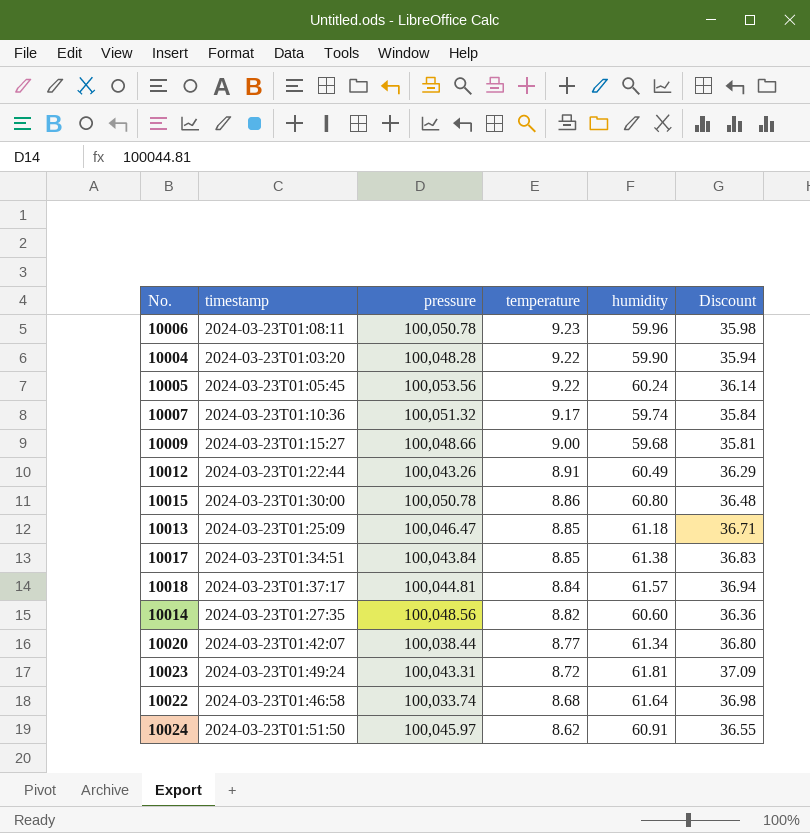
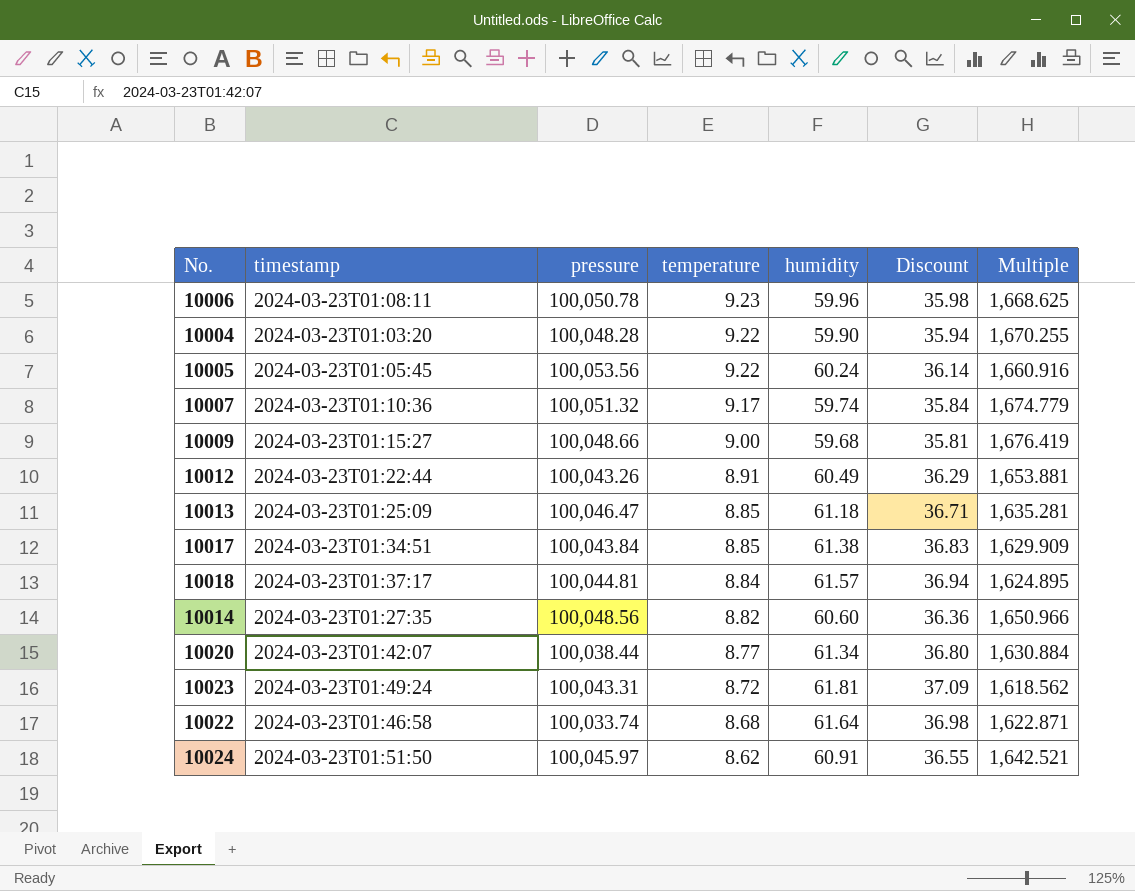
column Multiple | formula: none -> [pressure] / [humidity]
row 10015: 2024-03-23T01:30:00 | 100,050.78 | 8.86 | 60.80 | 36.48 -> none

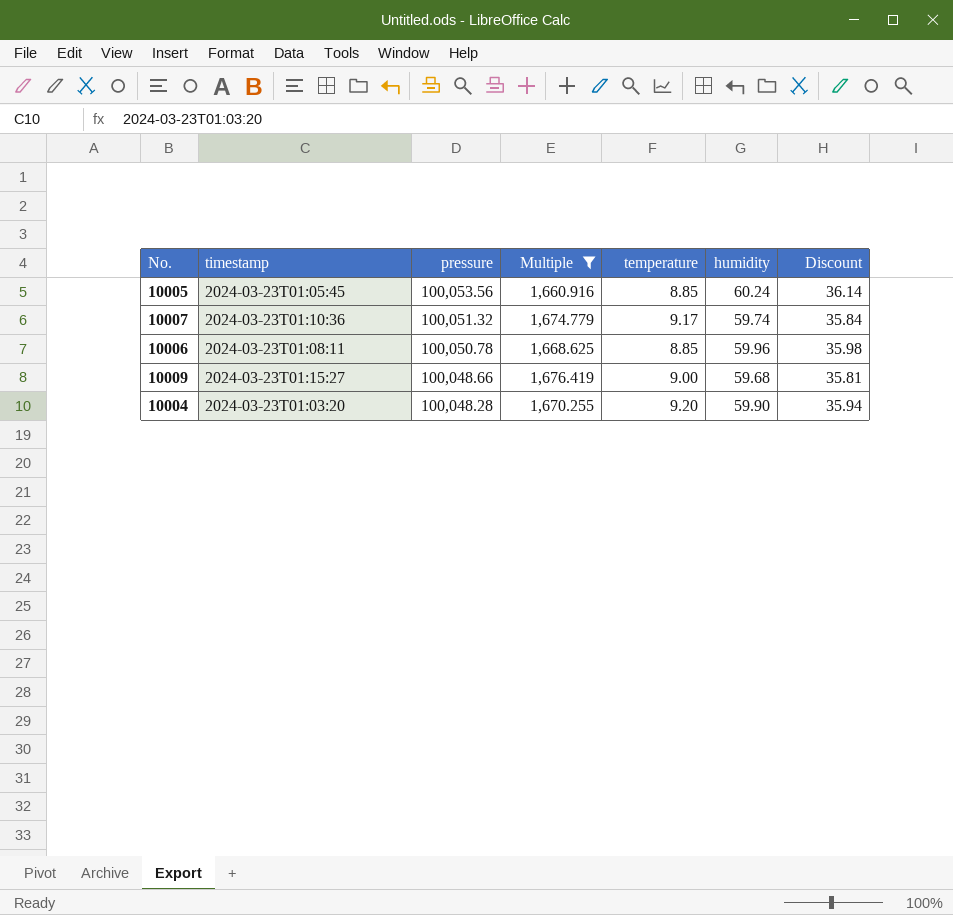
filter: none -> Multiple >= 1,660.916
row order: temperature descending -> pressure descending
column Multiple | position: 7 -> 4
10005 | temperature: 9.22 -> 8.85
10006 | temperature: 9.23 -> 8.85
10004 | temperature: 9.22 -> 9.20

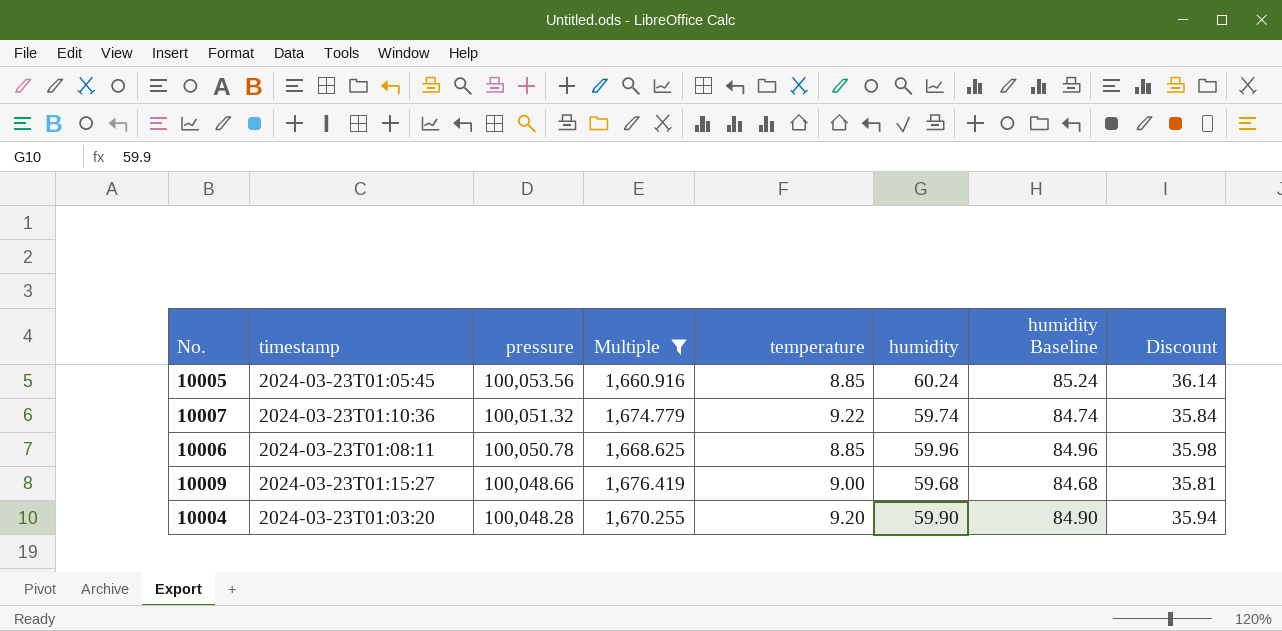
column humidity Baseline | formula: none -> [humidity] + 25
10007 | temperature: 9.17 -> 9.22

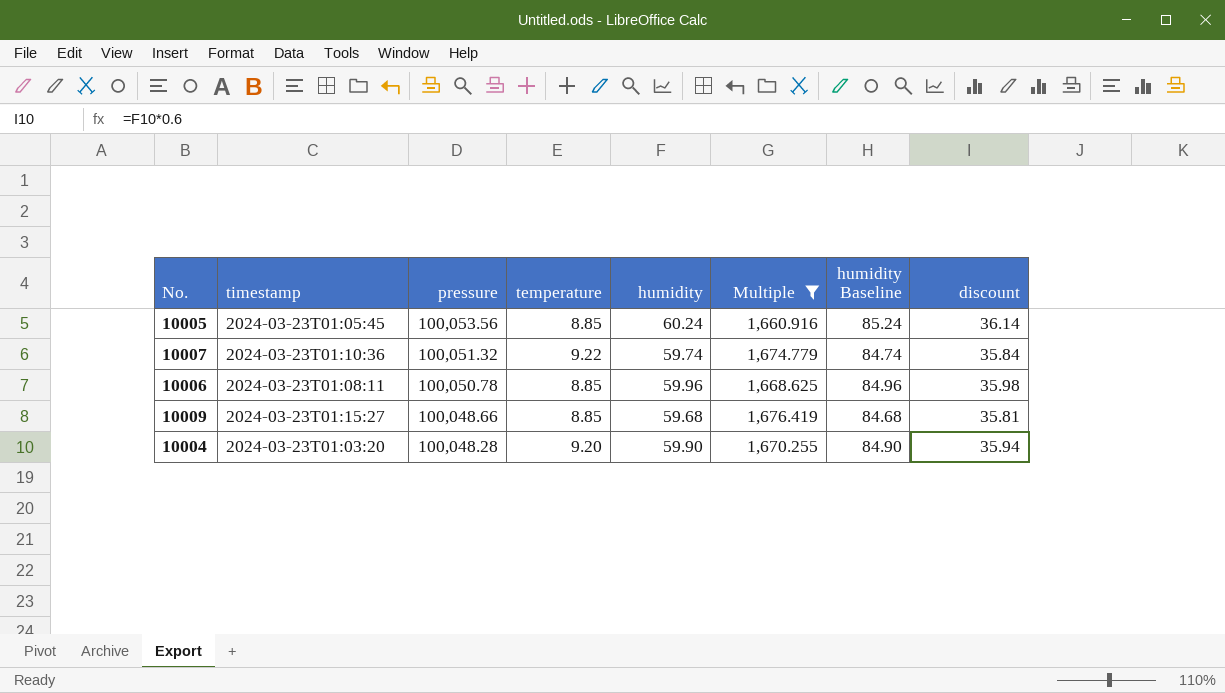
column Multiple | position: 4 -> 6
column name: Discount -> discount
10009 | temperature: 9.00 -> 8.85

